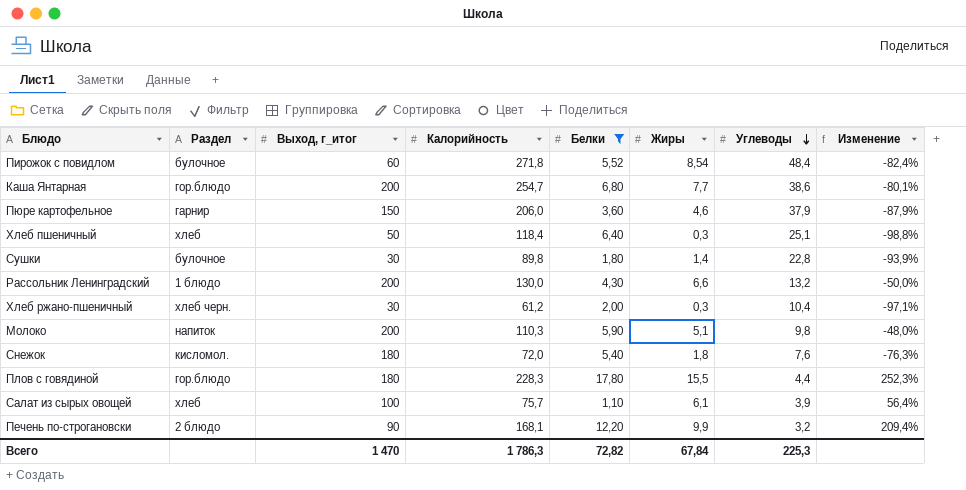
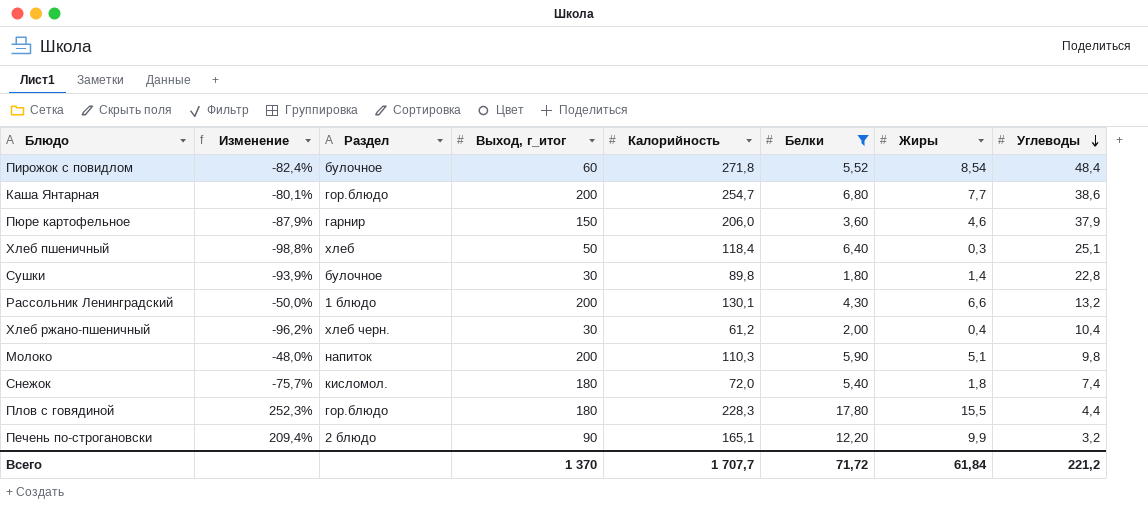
column Изменение | position: 8 -> 2
row Салат из сырых овощей: хлеб | 100 | 75,7 | 1,10 | 6,1 | 3,9 | 56,4% -> none
Рассольник Ленинградский | Калорийность: 130,0 -> 130,1
Хлеб ржано-пшеничный | Изменение: -97,1% -> -96,2%
Хлеб ржано-пшеничный | Жиры: 0,3 -> 0,4
Снежок | Изменение: -76,3% -> -75,7%
Снежок | Углеводы: 7,6 -> 7,4
Печень по-строгановски | Калорийность: 168,1 -> 165,1
Всего | Выход, г_итог: 1 470 -> 1 370
Всего | Калорийность: 1 786,3 -> 1 707,7
Всего | Белки: 72,82 -> 71,72
Всего | Жиры: 67,84 -> 61,84
Всего | Углеводы: 225,3 -> 221,2

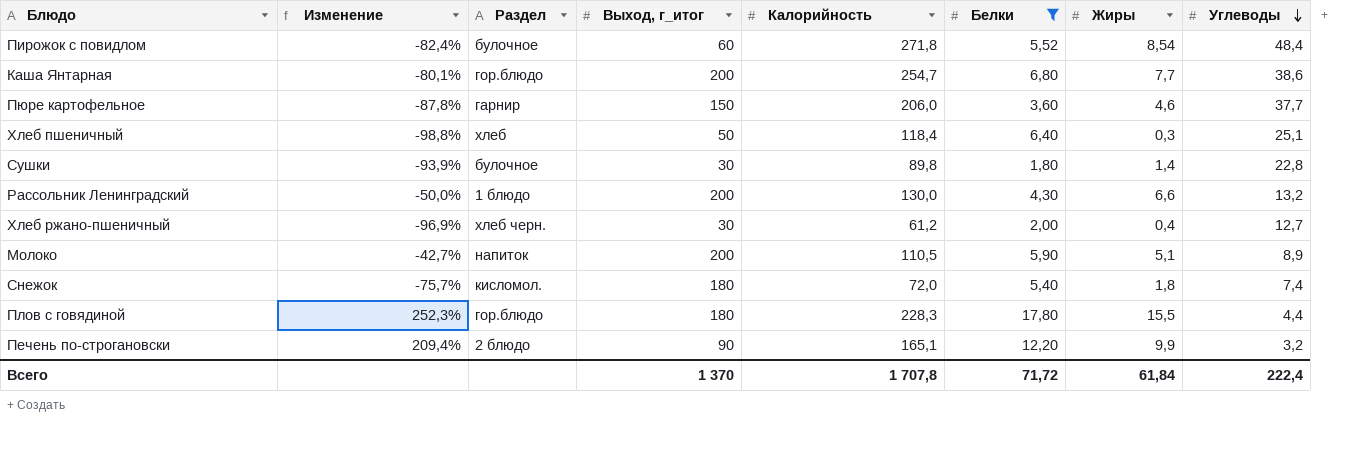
Пюре картофельное | Изменение: -87,9% -> -87,8%
Пюре картофельное | Углеводы: 37,9 -> 37,7
Рассольник Ленинградский | Калорийность: 130,1 -> 130,0
Хлеб ржано-пшеничный | Изменение: -96,2% -> -96,9%
Хлеб ржано-пшеничный | Углеводы: 10,4 -> 12,7
Молоко | Изменение: -48,0% -> -42,7%
Молоко | Калорийность: 110,3 -> 110,5
Молоко | Углеводы: 9,8 -> 8,9
Всего | Калорийность: 1 707,7 -> 1 707,8
Всего | Углеводы: 221,2 -> 222,4

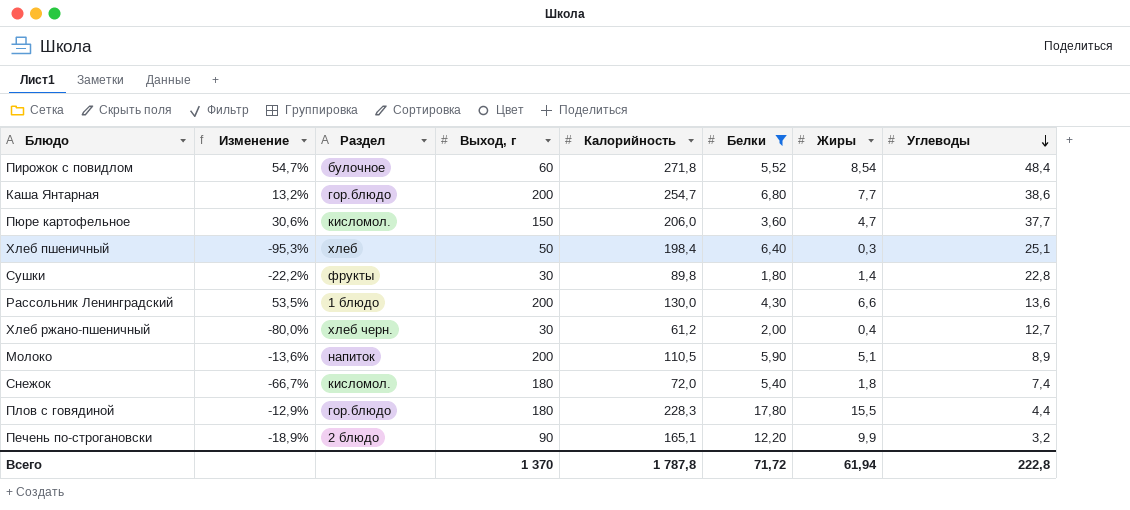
column Изменение | formula: ([Жиры] - [Углеводы]) / [Углеводы] -> ([Жиры] - [Белки]) / [Белки]
column name: Выход, г_итог -> Выход, г
Пюре картофельное | Раздел: гарнир -> кисломол.
Пюре картофельное | Жиры: 4,6 -> 4,7
Хлеб пшеничный | Калорийность: 118,4 -> 198,4
Сушки | Раздел: булочное -> фрукты
Рассольник Ленинградский | Углеводы: 13,2 -> 13,6
Всего | Калорийность: 1 707,8 -> 1 787,8
Всего | Жиры: 61,84 -> 61,94
Всего | Углеводы: 222,4 -> 222,8

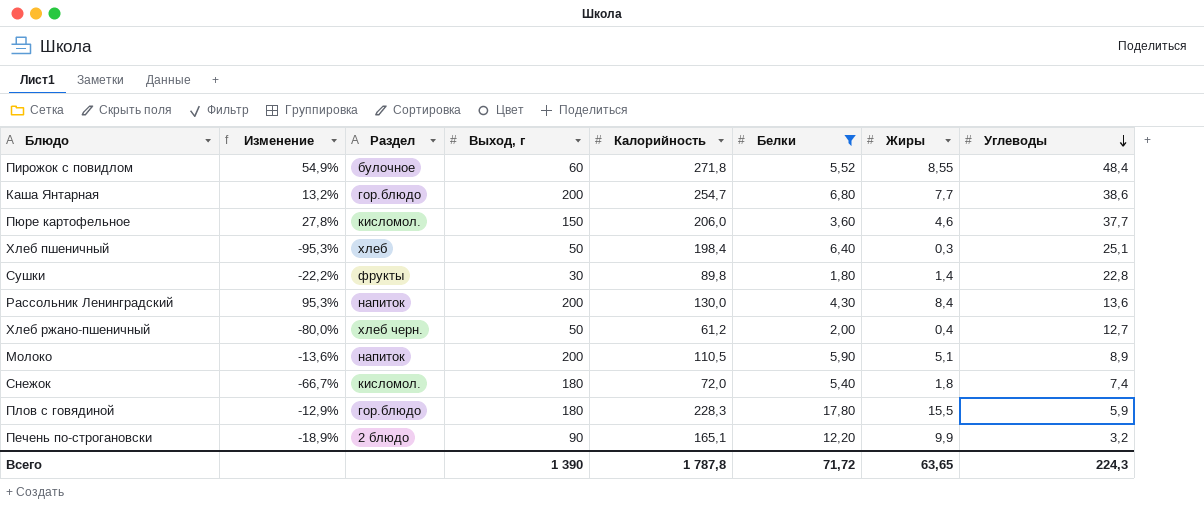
Пирожок с повидлом | Изменение: 54,7% -> 54,9%
Пирожок с повидлом | Жиры: 8,54 -> 8,55
Пюре картофельное | Изменение: 30,6% -> 27,8%
Пюре картофельное | Жиры: 4,7 -> 4,6
Рассольник Ленинградский | Изменение: 53,5% -> 95,3%
Рассольник Ленинградский | Раздел: 1 блюдо -> напиток
Рассольник Ленинградский | Жиры: 6,6 -> 8,4
Хлеб ржано-пшеничный | Выход, г: 30 -> 50
Плов с говядиной | Углеводы: 4,4 -> 5,9
Всего | Выход, г: 1 370 -> 1 390
Всего | Жиры: 61,94 -> 63,65
Всего | Углеводы: 222,8 -> 224,3

